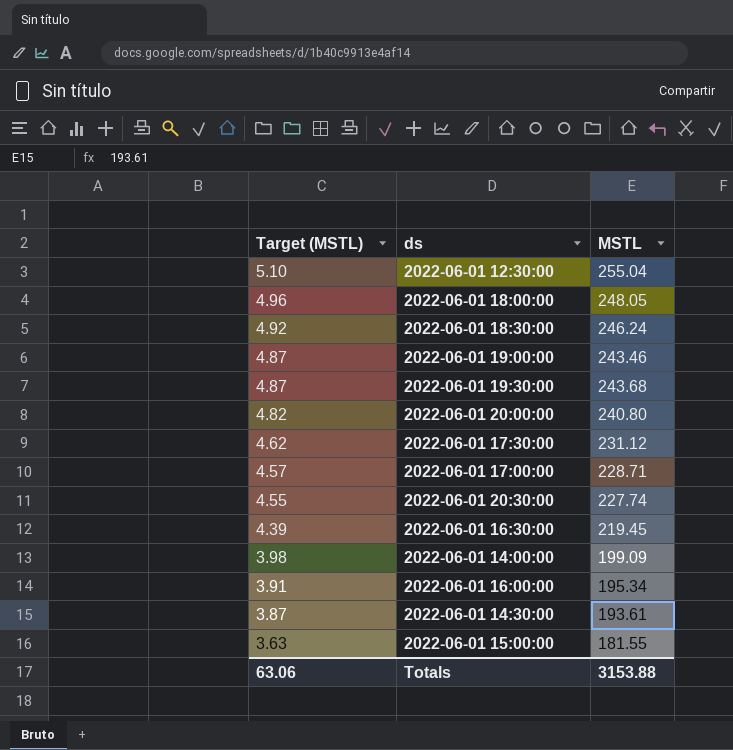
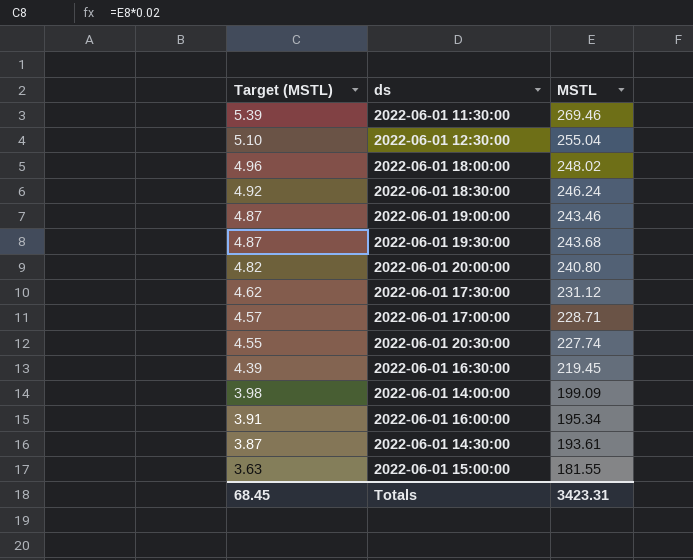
row 2022-06-01 11:30:00: none -> 5.39 | 269.46
2022-06-01 18:00:00 | MSTL: 248.05 -> 248.02
Totals | Target (MSTL): 63.06 -> 68.45
Totals | MSTL: 3153.88 -> 3423.31

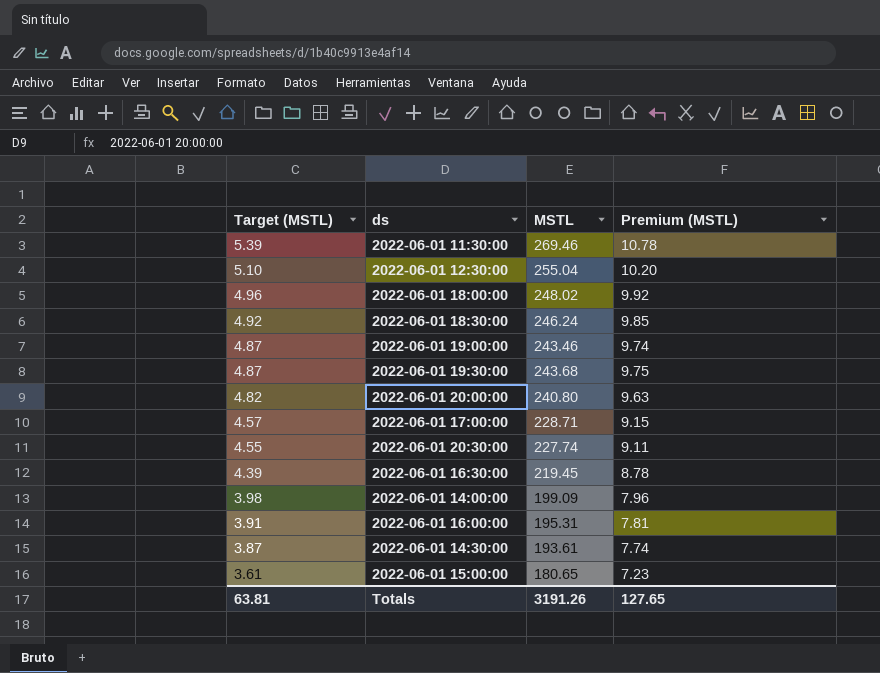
column Premium (MSTL) | formula: none -> [MSTL] * 0.04
row 2022-06-01 17:30:00: 4.62 | 231.12 -> none
2022-06-01 16:00:00 | MSTL: 195.34 -> 195.31
2022-06-01 15:00:00 | Target (MSTL): 3.63 -> 3.61
2022-06-01 15:00:00 | MSTL: 181.55 -> 180.65
Totals | Target (MSTL): 68.45 -> 63.81
Totals | MSTL: 3423.31 -> 3191.26

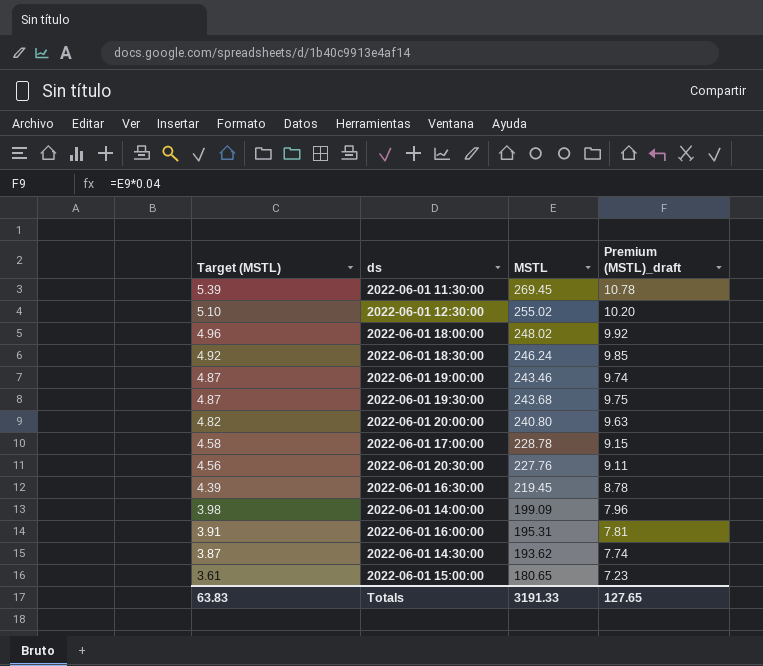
column name: Premium (MSTL) -> Premium (MSTL)_draft
2022-06-01 11:30:00 | MSTL: 269.46 -> 269.45
2022-06-01 12:30:00 | MSTL: 255.04 -> 255.02
2022-06-01 17:00:00 | Target (MSTL): 4.57 -> 4.58
2022-06-01 17:00:00 | MSTL: 228.71 -> 228.78
2022-06-01 20:30:00 | Target (MSTL): 4.55 -> 4.56
2022-06-01 20:30:00 | MSTL: 227.74 -> 227.76
2022-06-01 14:30:00 | MSTL: 193.61 -> 193.62
Totals | Target (MSTL): 63.81 -> 63.83
Totals | MSTL: 3191.26 -> 3191.33

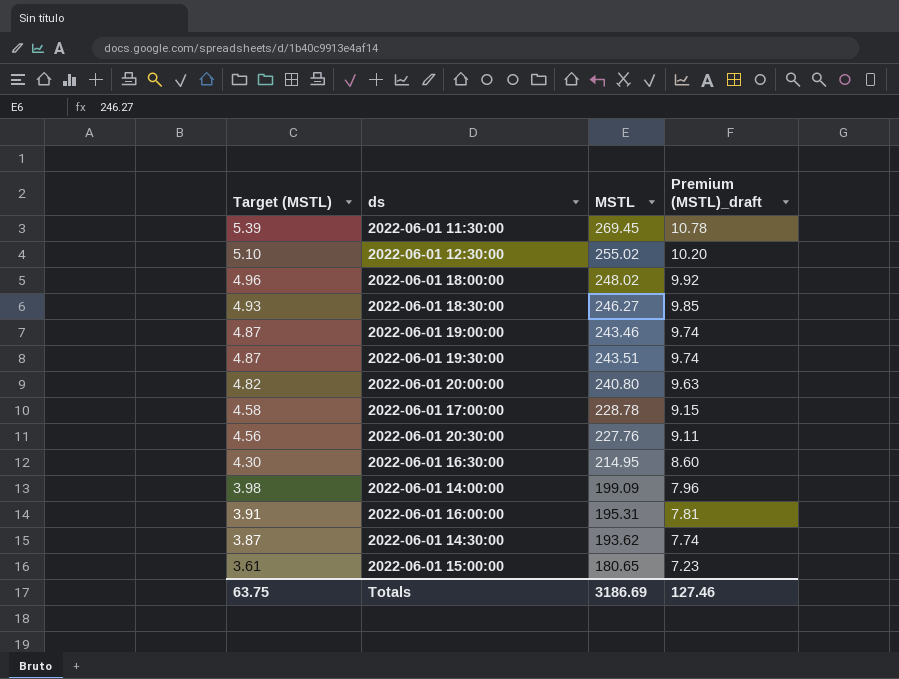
2022-06-01 18:30:00 | Target (MSTL): 4.92 -> 4.93
2022-06-01 18:30:00 | MSTL: 246.24 -> 246.27
2022-06-01 19:30:00 | MSTL: 243.68 -> 243.51
2022-06-01 19:30:00 | Premium (MSTL)_draft: 9.75 -> 9.74
2022-06-01 16:30:00 | Target (MSTL): 4.39 -> 4.30
2022-06-01 16:30:00 | MSTL: 219.45 -> 214.95
2022-06-01 16:30:00 | Premium (MSTL)_draft: 8.78 -> 8.60
Totals | Target (MSTL): 63.83 -> 63.75
Totals | MSTL: 3191.33 -> 3186.69
Totals | Premium (MSTL)_draft: 127.65 -> 127.46

